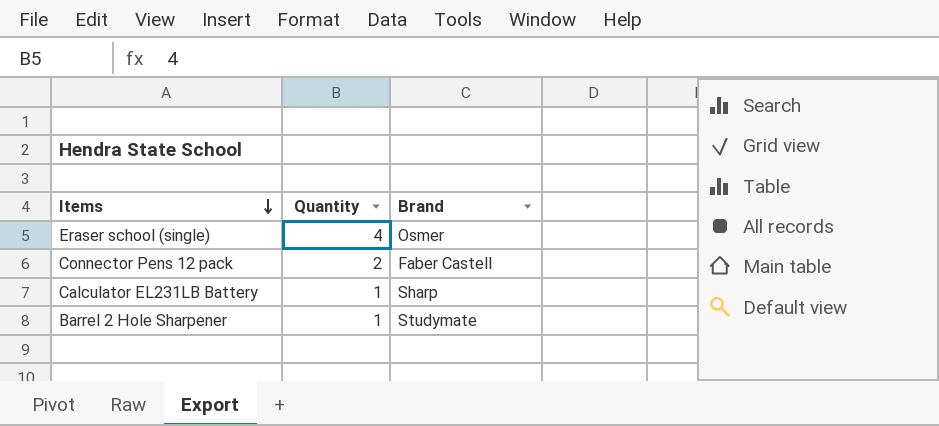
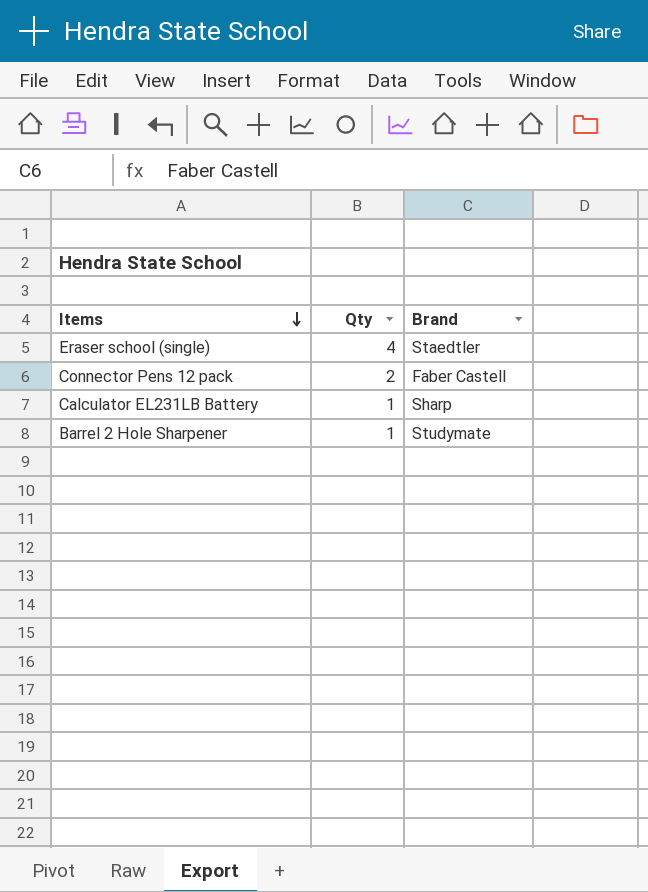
column name: Quantity -> Qty
Eraser school (single) | Brand: Osmer -> Staedtler

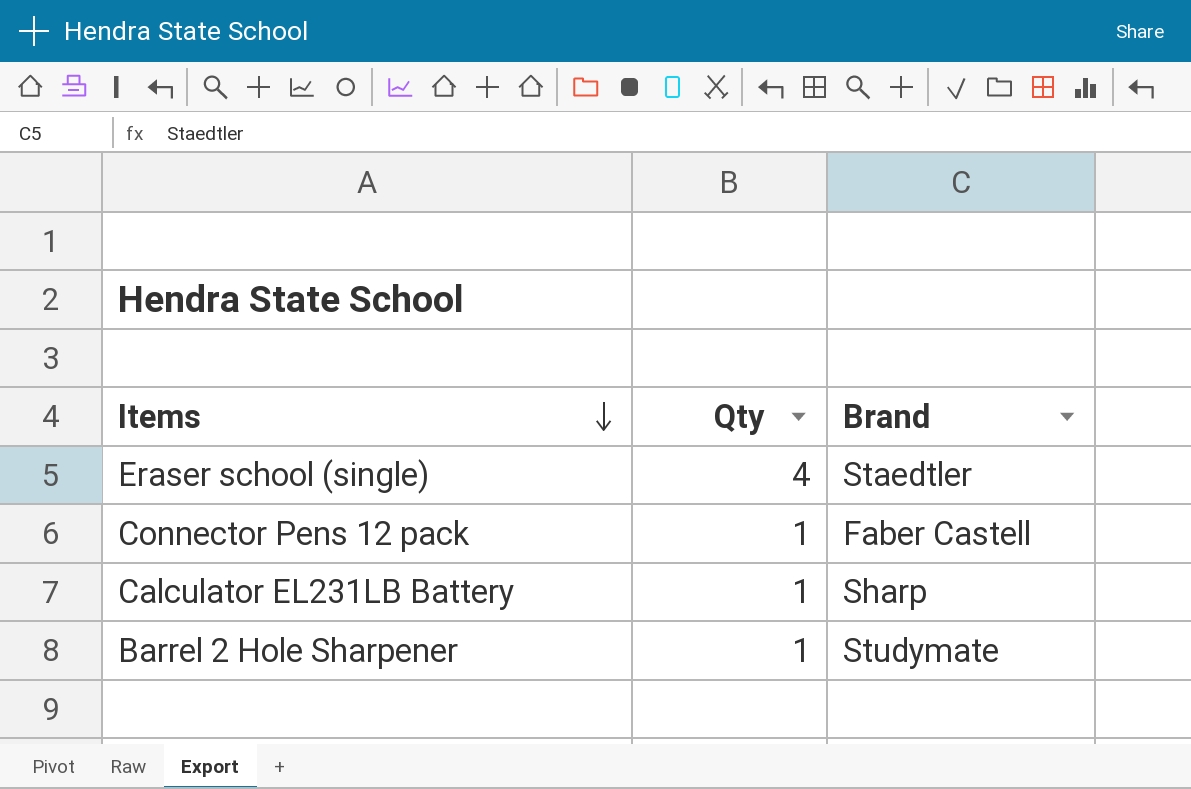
Connector Pens 12 pack | Qty: 2 -> 1

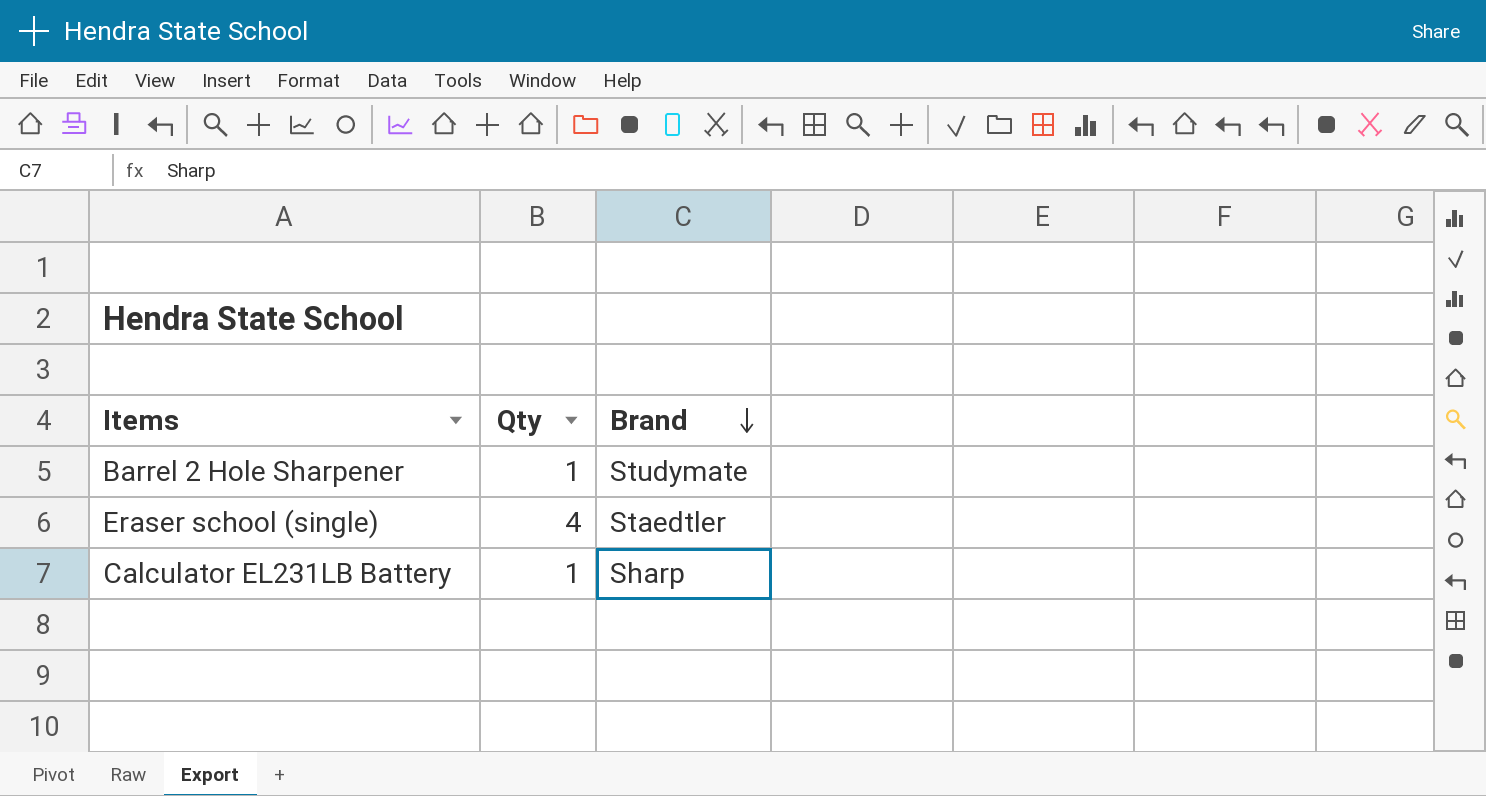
row order: Items descending -> Brand descending
row Connector Pens 12 pack: 1 | Faber Castell -> none

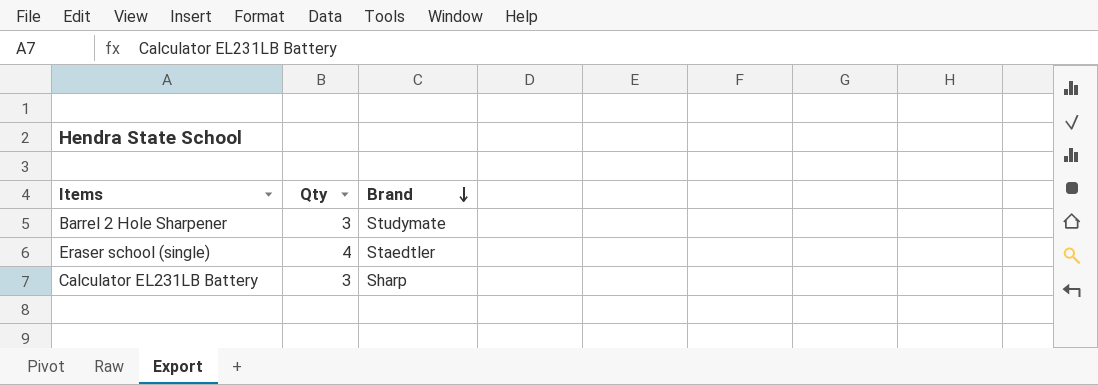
Barrel 2 Hole Sharpener | Qty: 1 -> 3
Calculator EL231LB Battery | Qty: 1 -> 3

